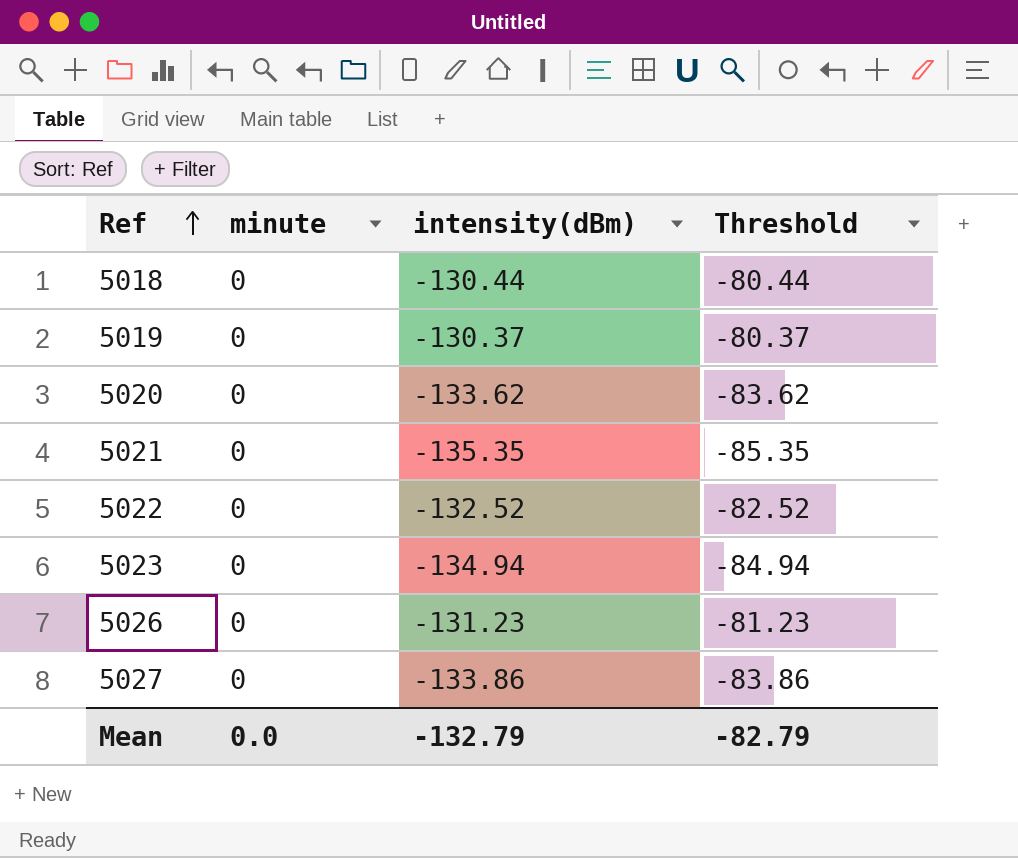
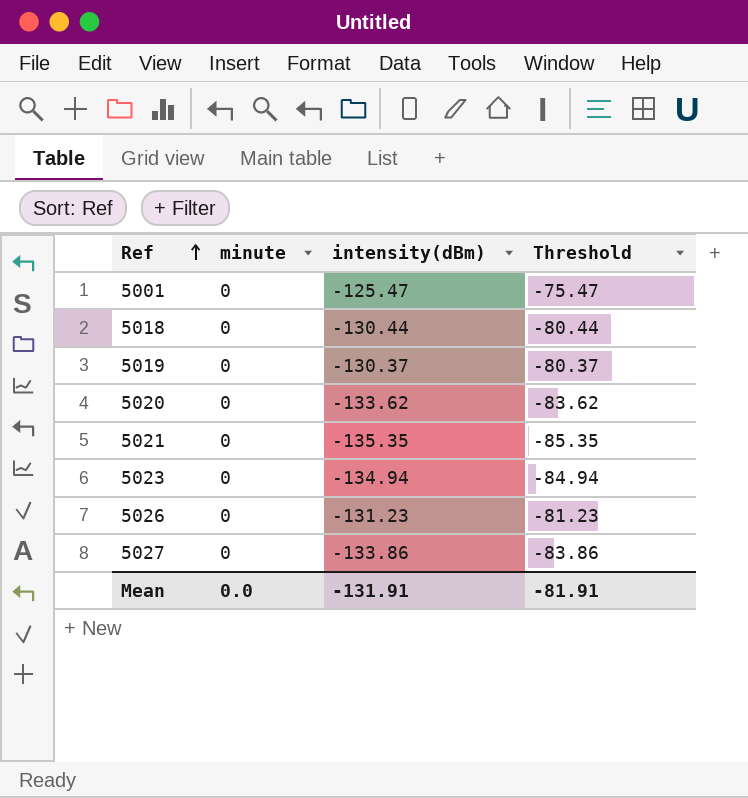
row 5022: 0 | -132.52 | -82.52 -> none
row 5001: none -> 0 | -125.47 | -75.47
Mean | intensity(dBm): -132.79 -> -131.91
Mean | Threshold: -82.79 -> -81.91

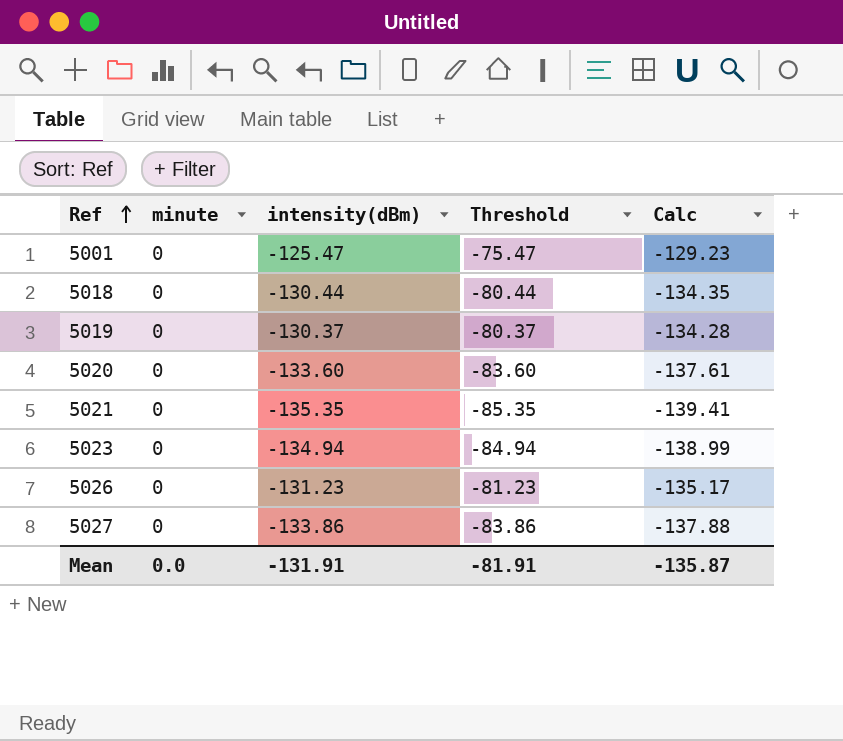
column Calc | formula: none -> [intensity(dBm)] * 1.03
5020 | intensity(dBm): -133.62 -> -133.60
5020 | Threshold: -83.62 -> -83.60

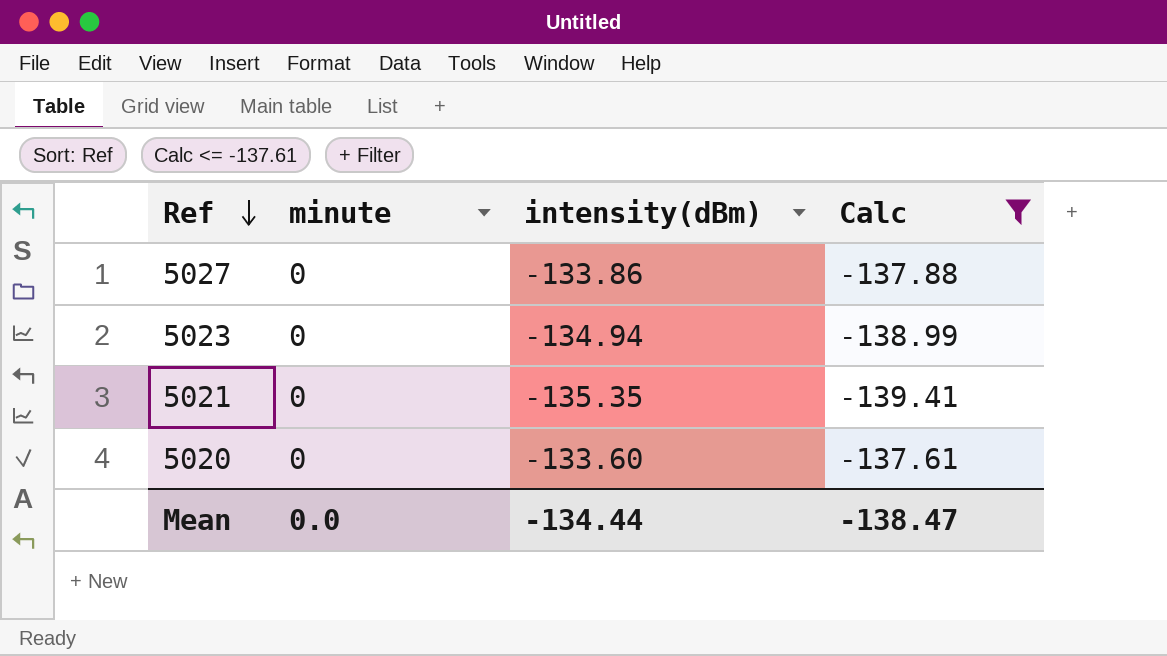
filter: none -> Calc <= -137.61
row order: Ref ascending -> Ref descending
column Threshold | formula: [intensity(dBm)] + 50 -> none
Mean | intensity(dBm): -131.91 -> -134.44
Mean | Calc: -135.87 -> -138.47

